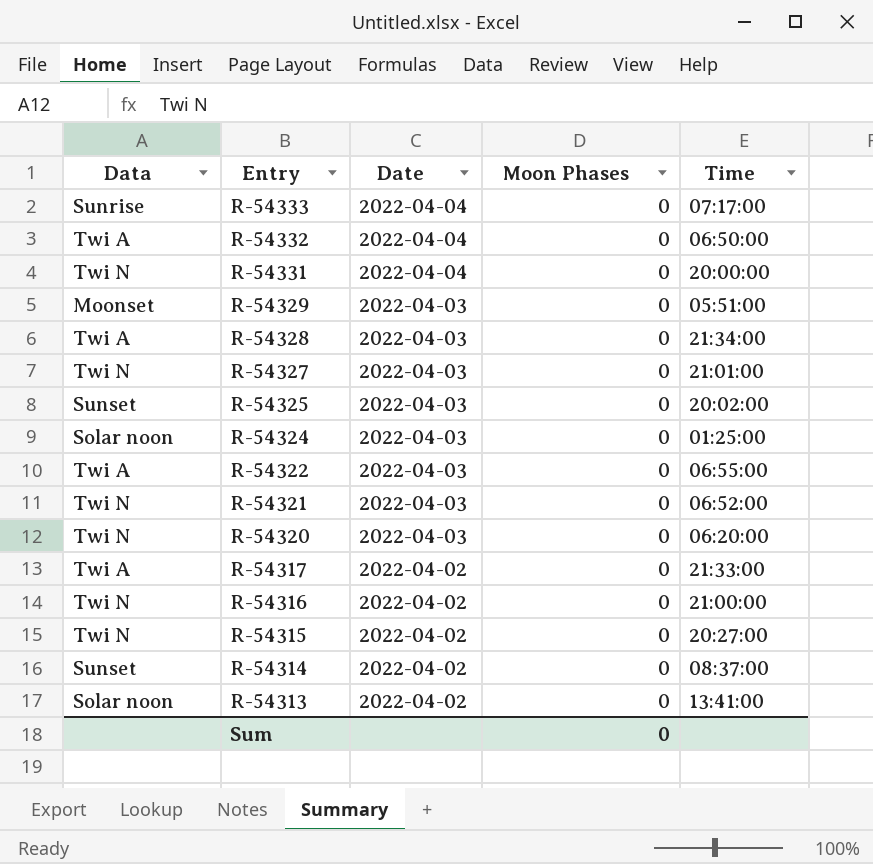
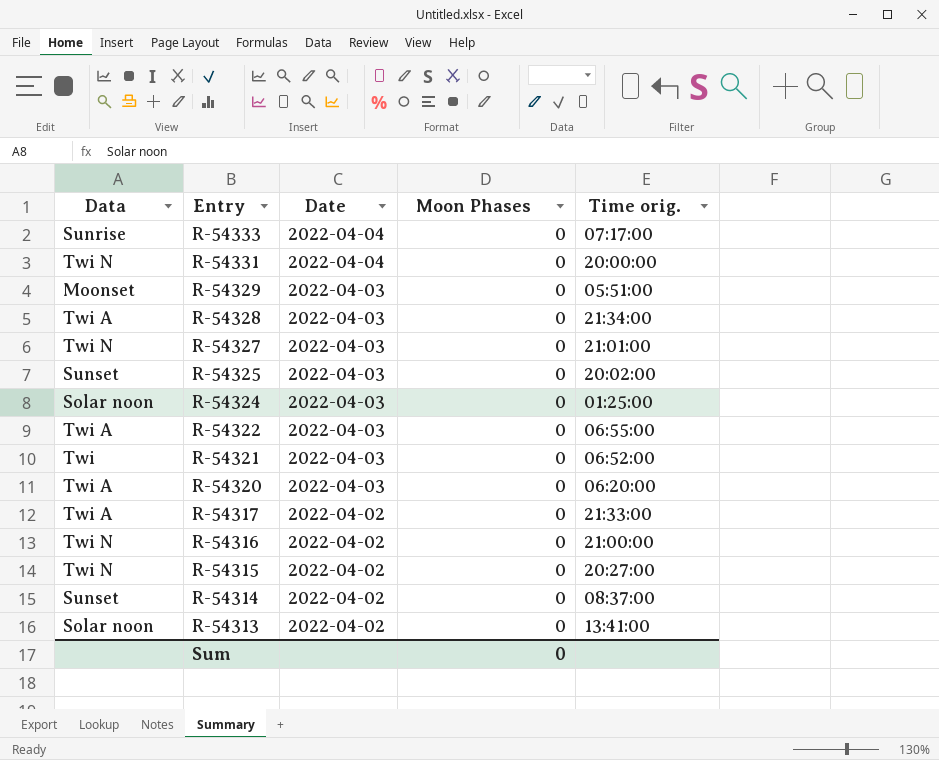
column name: Time -> Time orig.
row R-54332: Twi A | 2022-04-04 | 0 | 06:50:00 -> none
R-54321 | Data: Twi N -> Twi
R-54320 | Data: Twi N -> Twi A

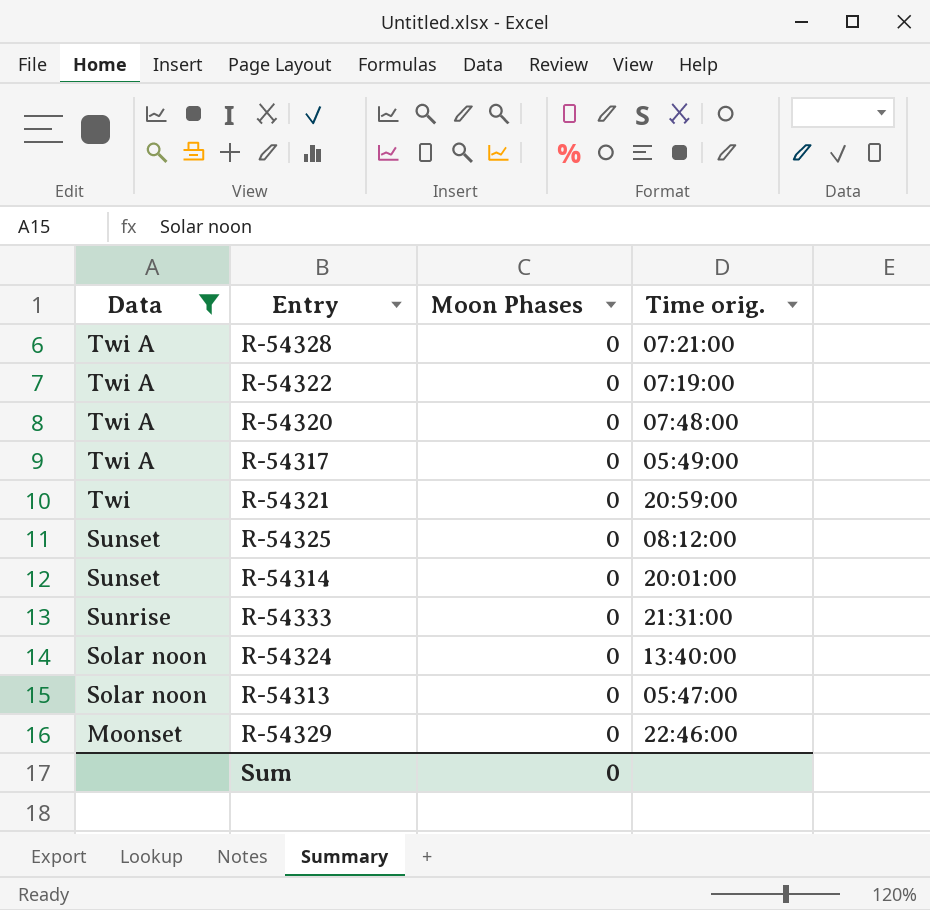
filter: none -> Data != Twi N
row order: Entry descending -> Data descending
column Date | position: 3 -> none
R-54328 | Time orig.: 21:34:00 -> 07:21:00
R-54322 | Time orig.: 06:55:00 -> 07:19:00
R-54320 | Time orig.: 06:20:00 -> 07:48:00
R-54317 | Time orig.: 21:33:00 -> 05:49:00
R-54321 | Time orig.: 06:52:00 -> 20:59:00
R-54325 | Time orig.: 20:02:00 -> 08:12:00
R-54314 | Time orig.: 08:37:00 -> 20:01:00
R-54333 | Time orig.: 07:17:00 -> 21:31:00
R-54324 | Time orig.: 01:25:00 -> 13:40:00
R-54313 | Time orig.: 13:41:00 -> 05:47:00
R-54329 | Time orig.: 05:51:00 -> 22:46:00

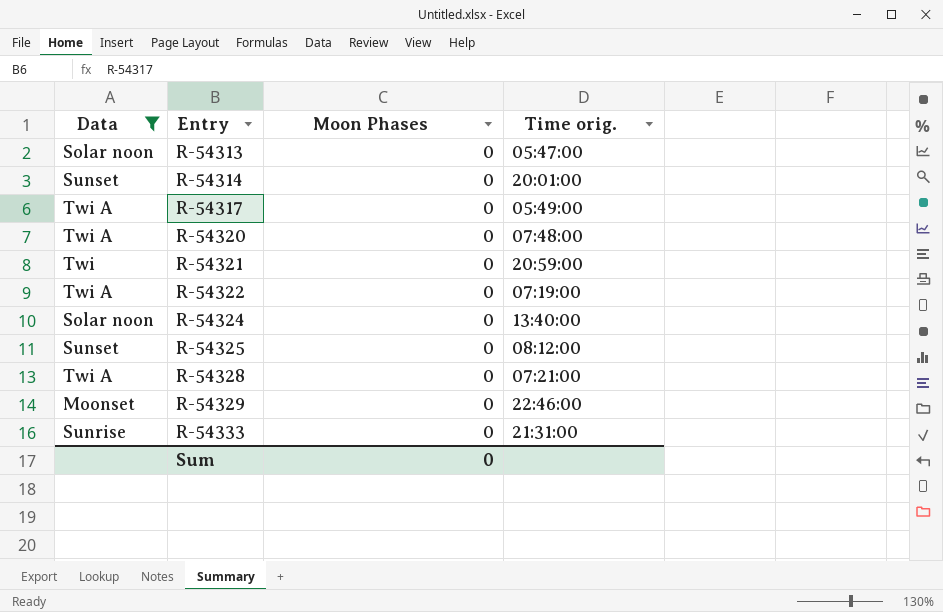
row order: Data descending -> Entry ascending

